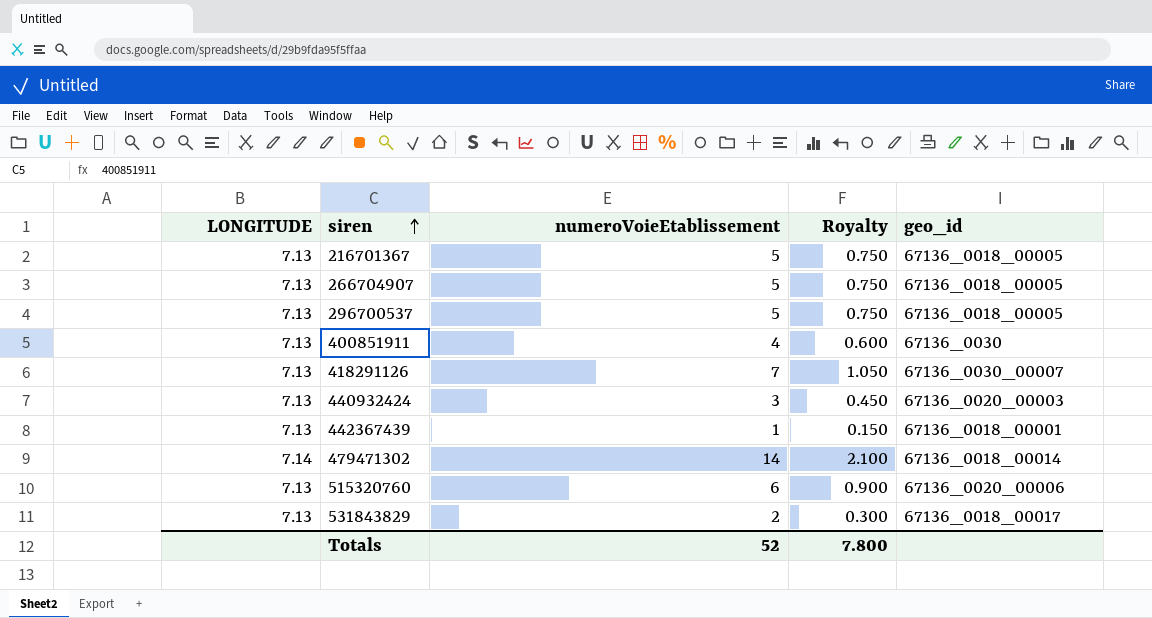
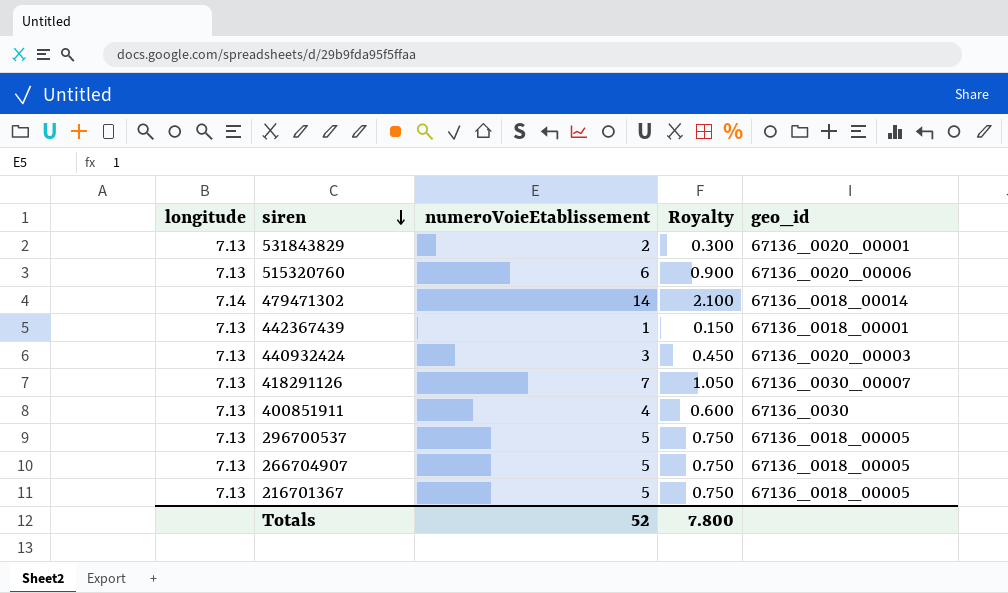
row order: siren ascending -> siren descending
column name: LONGITUDE -> longitude
531843829 | geo_id: 67136_0018_00017 -> 67136_0020_00001

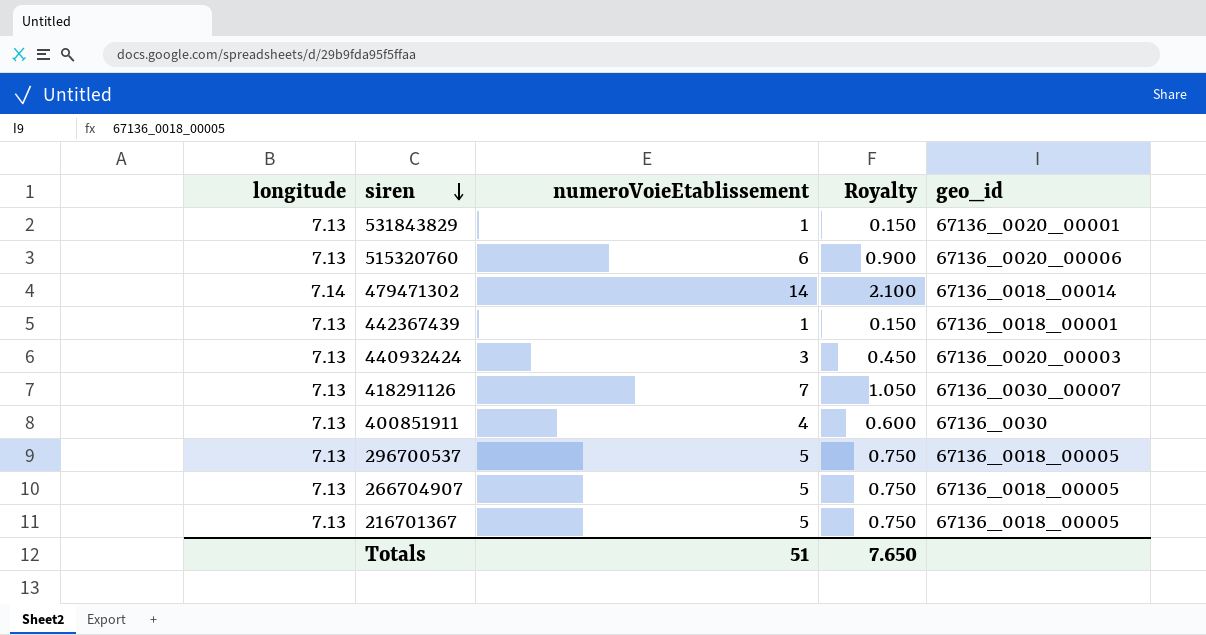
531843829 | numeroVoieEtablissement: 2 -> 1
531843829 | Royalty: 0.300 -> 0.150
Totals | numeroVoieEtablissement: 52 -> 51
Totals | Royalty: 7.800 -> 7.650

